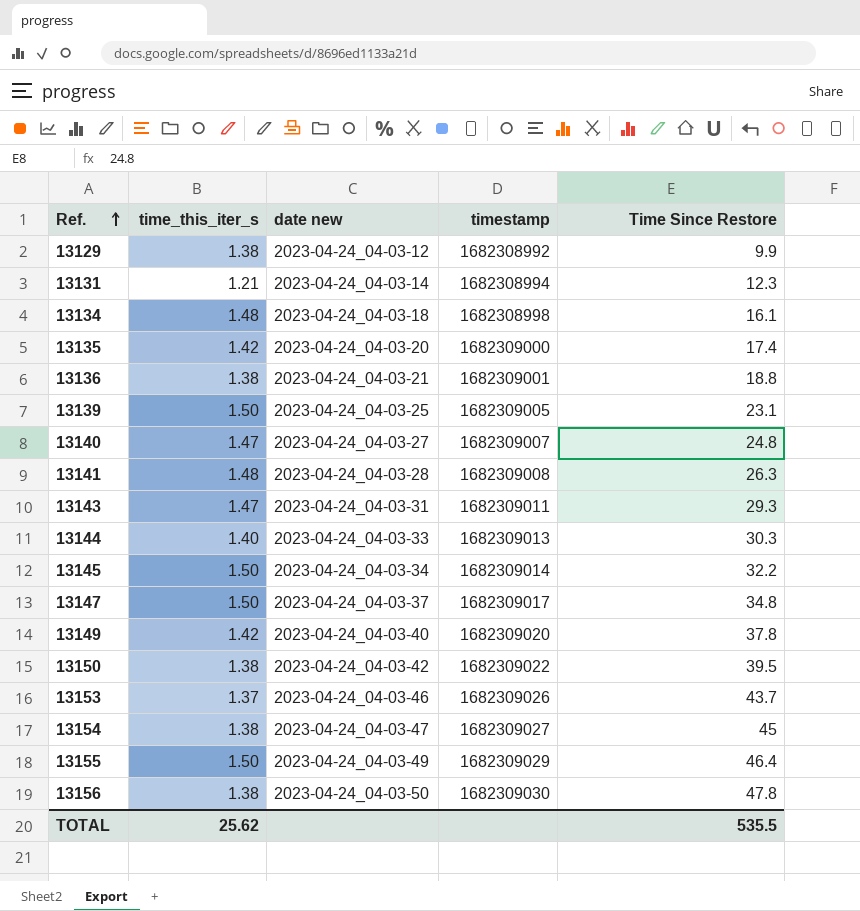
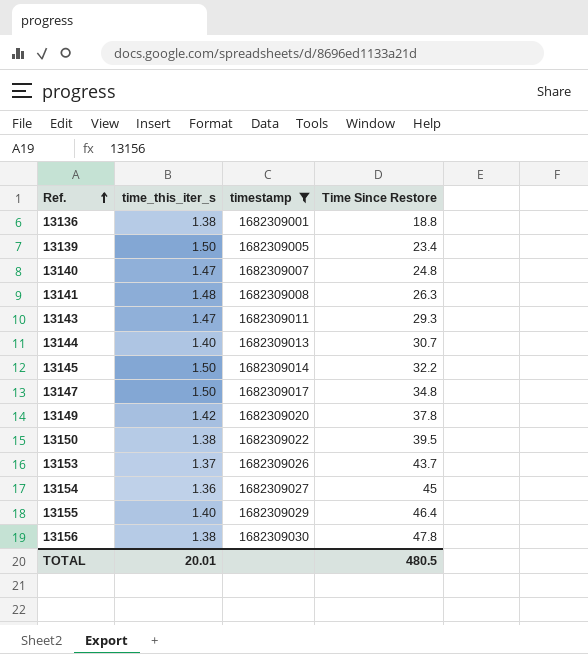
filter: none -> timestamp >= 1682309001
column date new | position: 3 -> none
13139 | Time Since Restore: 23.1 -> 23.4
13144 | Time Since Restore: 30.3 -> 30.7
13154 | time_this_iter_s: 1.38 -> 1.36
13155 | time_this_iter_s: 1.50 -> 1.40
TOTAL | time_this_iter_s: 25.62 -> 20.01
TOTAL | Time Since Restore: 535.5 -> 480.5

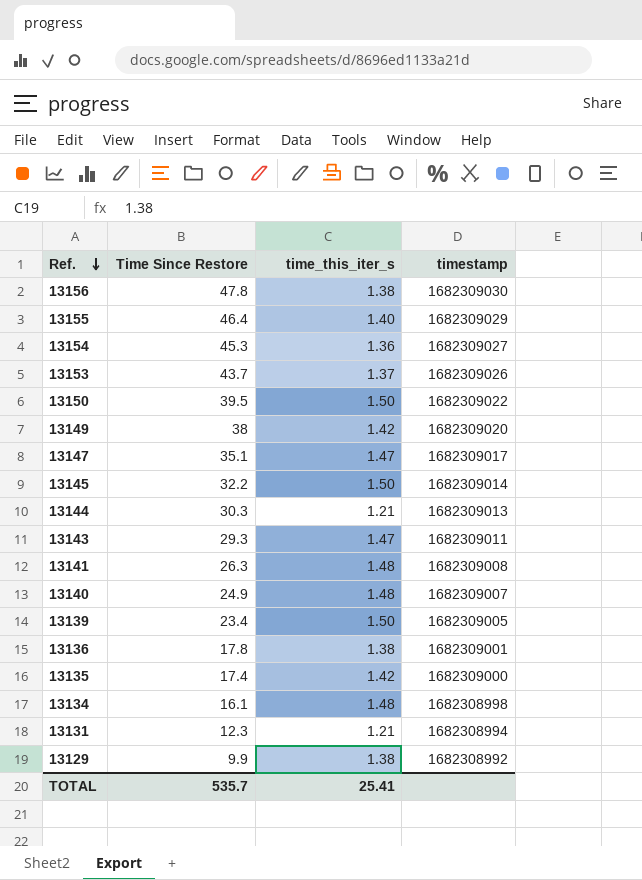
filter: timestamp >= 1682309001 -> none
row order: Ref. ascending -> Ref. descending
column Time Since Restore | position: 4 -> 2
13154 | Time Since Restore: 45 -> 45.3
13150 | time_this_iter_s: 1.38 -> 1.50
13149 | Time Since Restore: 37.8 -> 38
13147 | Time Since Restore: 34.8 -> 35.1
13147 | time_this_iter_s: 1.50 -> 1.47
13144 | Time Since Restore: 30.7 -> 30.3
13144 | time_this_iter_s: 1.40 -> 1.21
13140 | Time Since Restore: 24.8 -> 24.9
13140 | time_this_iter_s: 1.47 -> 1.48
13136 | Time Since Restore: 18.8 -> 17.8
TOTAL | Time Since Restore: 480.5 -> 535.7
TOTAL | time_this_iter_s: 20.01 -> 25.41

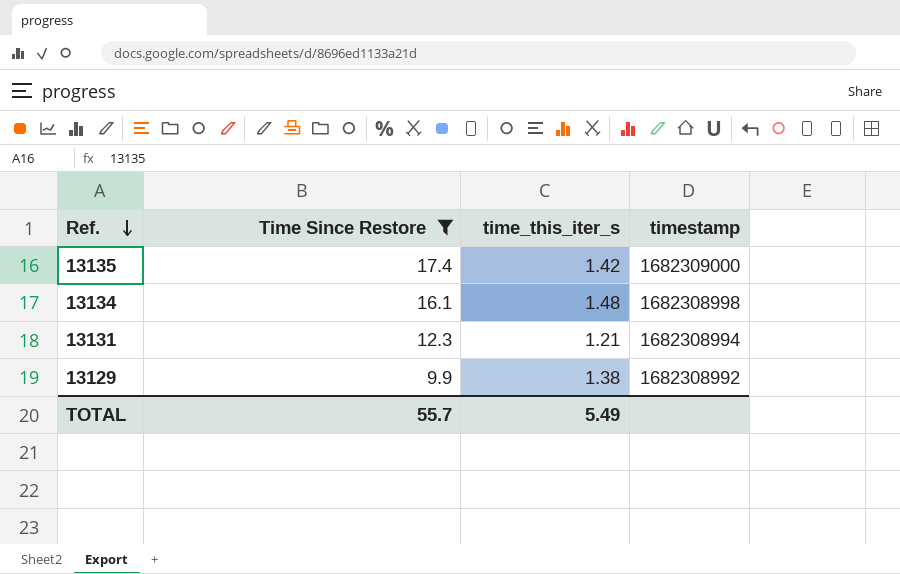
filter: none -> Time Since Restore <= 17.4
TOTAL | Time Since Restore: 535.7 -> 55.7
TOTAL | time_this_iter_s: 25.41 -> 5.49

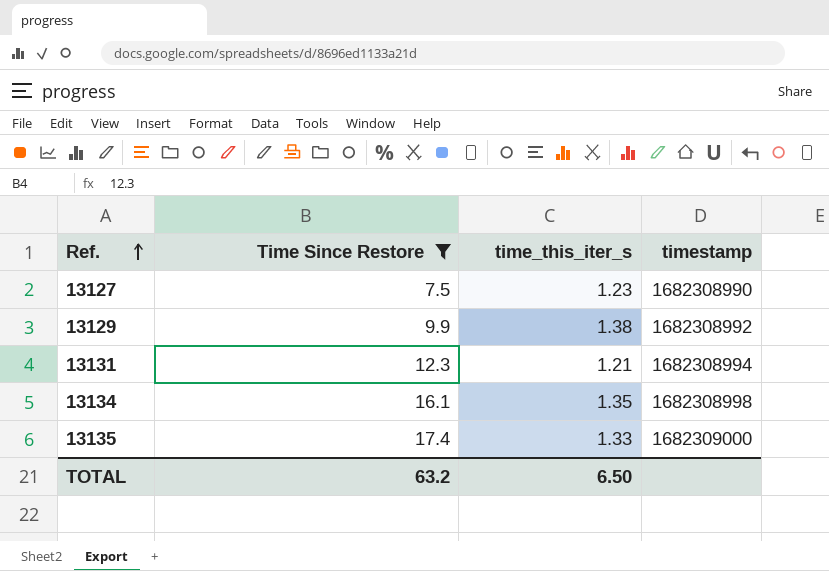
row order: Ref. descending -> Ref. ascending
row 13127: none -> 7.5 | 1.23 | 1682308990
13134 | time_this_iter_s: 1.48 -> 1.35
13135 | time_this_iter_s: 1.42 -> 1.33
TOTAL | Time Since Restore: 55.7 -> 63.2
TOTAL | time_this_iter_s: 5.49 -> 6.50

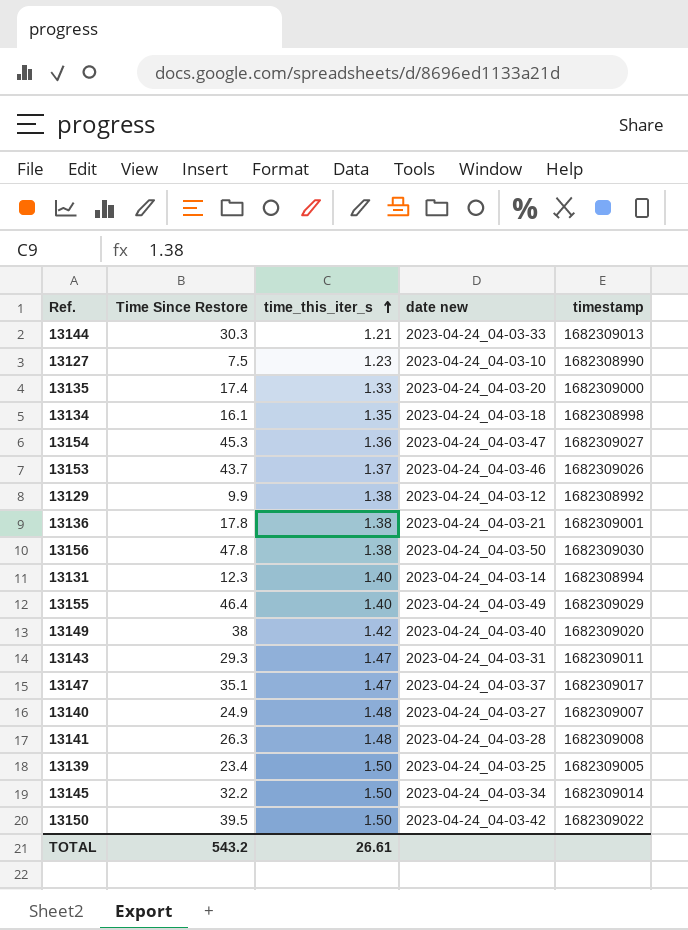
filter: Time Since Restore <= 17.4 -> none
row order: Ref. ascending -> time_this_iter_s ascending
column date new | position: none -> 4
13131 | time_this_iter_s: 1.21 -> 1.40
TOTAL | Time Since Restore: 63.2 -> 543.2
TOTAL | time_this_iter_s: 6.50 -> 26.61

